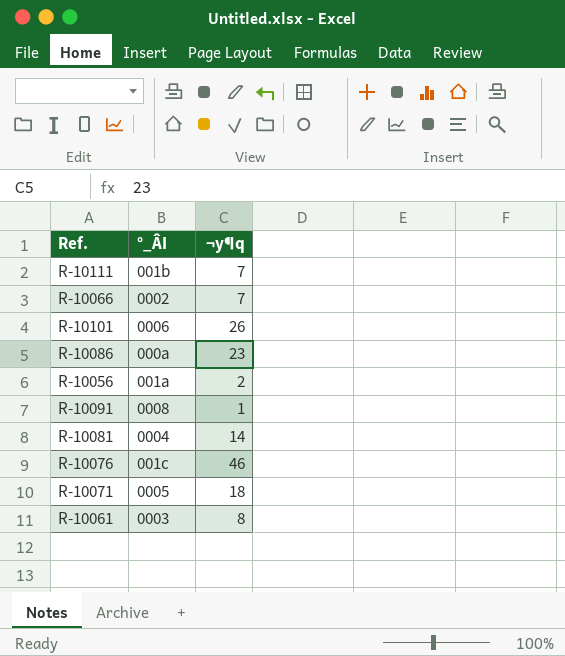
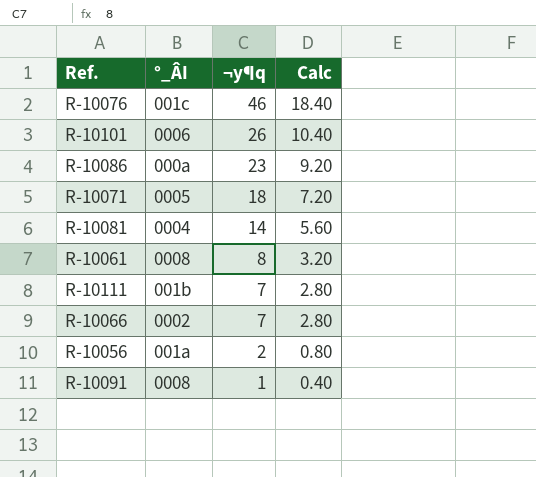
row order: none -> ¬y¶q descending
column Calc | formula: none -> [¬y¶q] * 0.4
R-10061 | °_ÂI: 0003 -> 0008

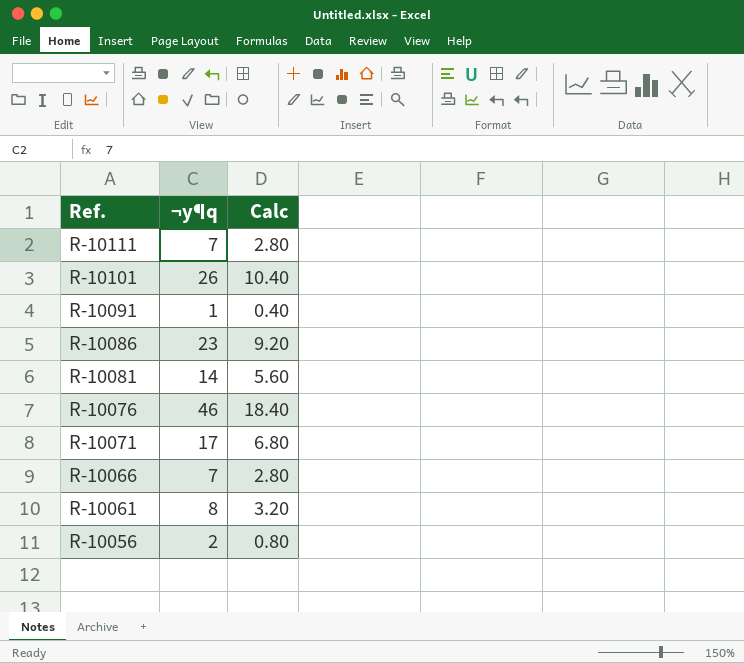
row order: ¬y¶q descending -> Ref. descending
column °_ÂI | position: 2 -> none
R-10071 | ¬y¶q: 18 -> 17
R-10071 | Calc: 7.20 -> 6.80

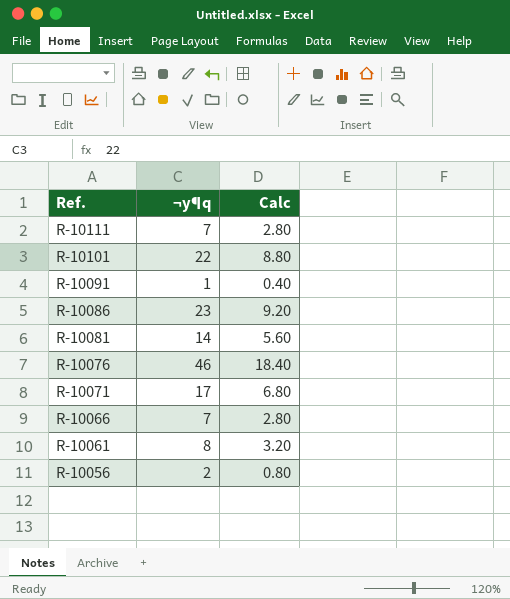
R-10101 | ¬y¶q: 26 -> 22
R-10101 | Calc: 10.40 -> 8.80

